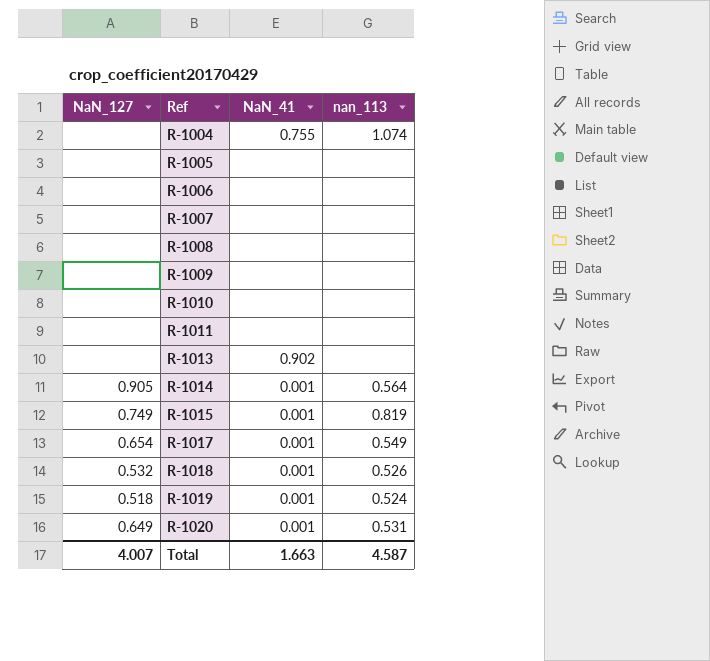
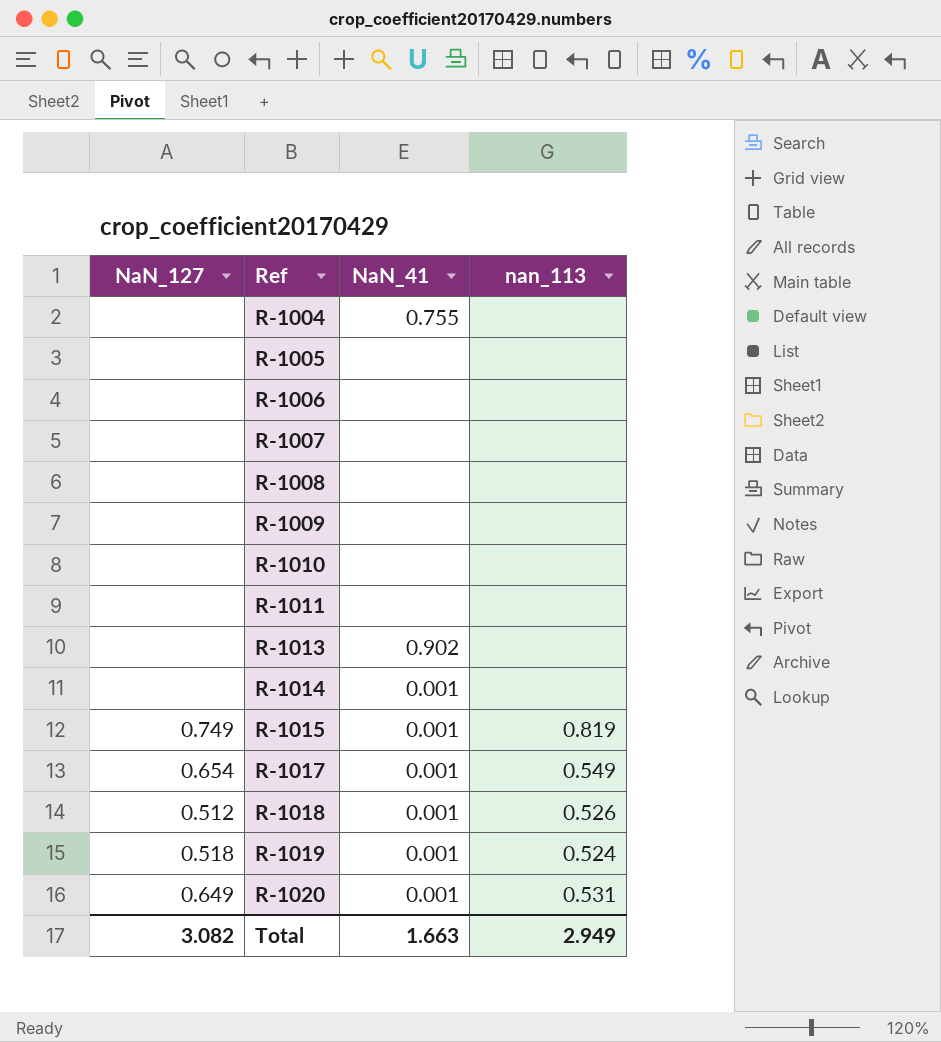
R-1004 | nan_113: 1.074 -> none
R-1014 | NaN_127: 0.905 -> none
R-1014 | nan_113: 0.564 -> none
R-1018 | NaN_127: 0.532 -> 0.512
Total | NaN_127: 4.007 -> 3.082
Total | nan_113: 4.587 -> 2.949

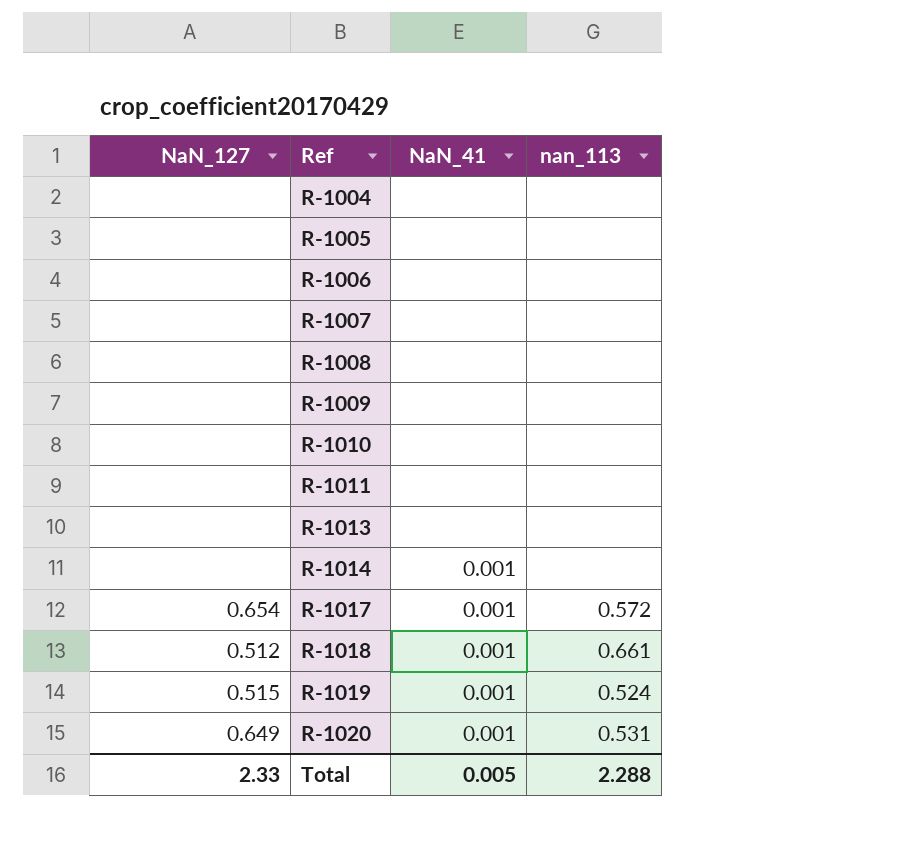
row R-1015: 0.749 | 0.001 | 0.819 -> none
R-1004 | NaN_41: 0.755 -> none
R-1013 | NaN_41: 0.902 -> none
R-1017 | nan_113: 0.549 -> 0.572
R-1018 | nan_113: 0.526 -> 0.661
R-1019 | NaN_127: 0.518 -> 0.515
Total | NaN_127: 3.082 -> 2.33
Total | NaN_41: 1.663 -> 0.005
Total | nan_113: 2.949 -> 2.288

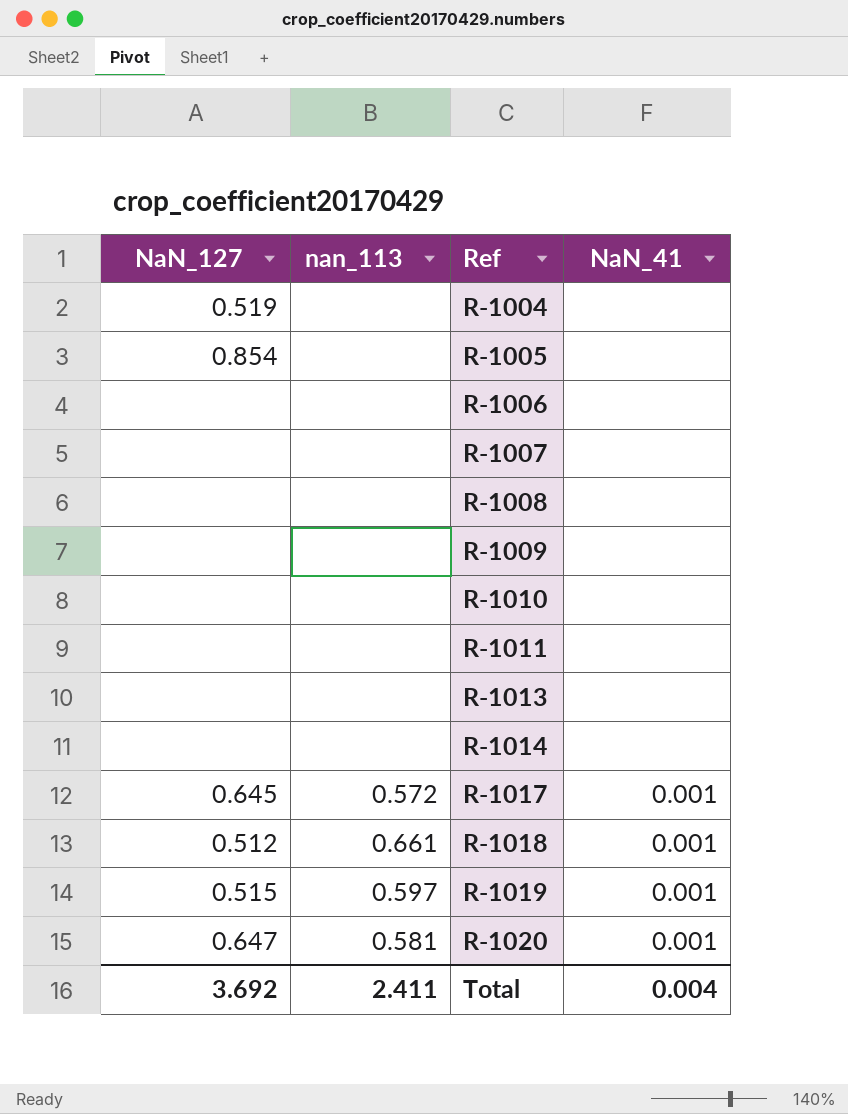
column nan_113 | position: 4 -> 2
R-1004 | NaN_127: none -> 0.519
R-1005 | NaN_127: none -> 0.854
R-1014 | NaN_41: 0.001 -> none
R-1017 | NaN_127: 0.654 -> 0.645
R-1019 | nan_113: 0.524 -> 0.597
R-1020 | NaN_127: 0.649 -> 0.647
R-1020 | nan_113: 0.531 -> 0.581
Total | NaN_127: 2.33 -> 3.692
Total | nan_113: 2.288 -> 2.411
Total | NaN_41: 0.005 -> 0.004

